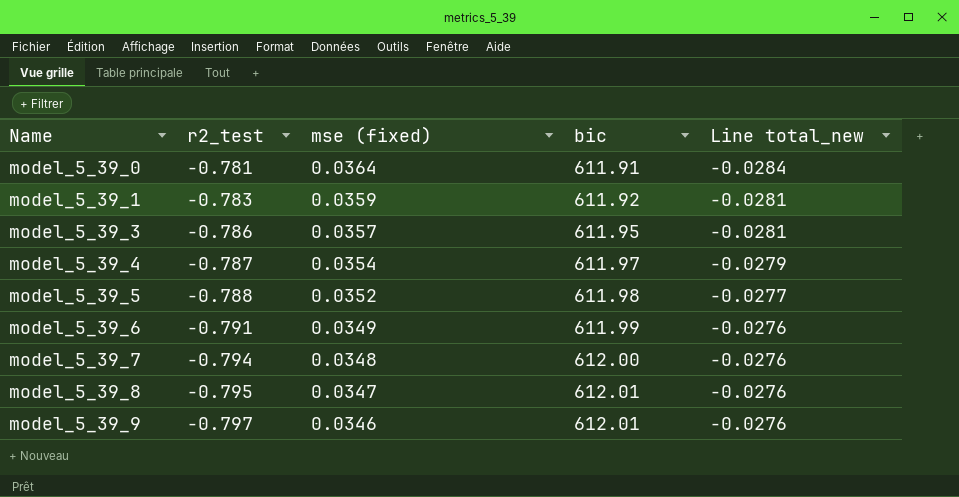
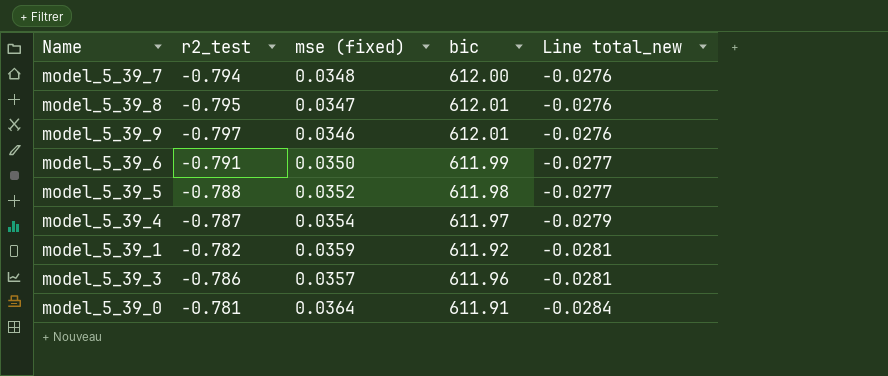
row order: Name ascending -> Line total_new descending
model_5_39_6 | mse (fixed): 0.0349 -> 0.0350
model_5_39_6 | Line total_new: -0.0276 -> -0.0277
model_5_39_1 | r2_test: -0.783 -> -0.782
model_5_39_3 | bic: 611.95 -> 611.96

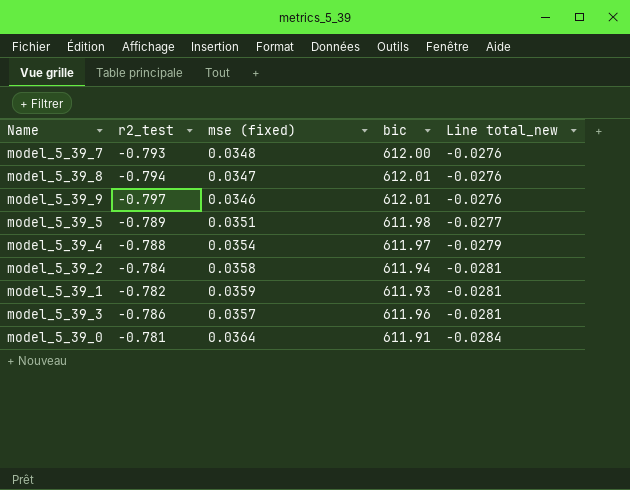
row model_5_39_6: -0.791 | 0.0350 | 611.99 | -0.0277 -> none
model_5_39_7 | r2_test: -0.794 -> -0.793
model_5_39_8 | r2_test: -0.795 -> -0.794
model_5_39_5 | r2_test: -0.788 -> -0.789
model_5_39_5 | mse (fixed): 0.0352 -> 0.0351
model_5_39_4 | r2_test: -0.787 -> -0.788
row model_5_39_2: none -> -0.784 | 0.0358 | 611.94 | -0.0281
model_5_39_1 | bic: 611.92 -> 611.93

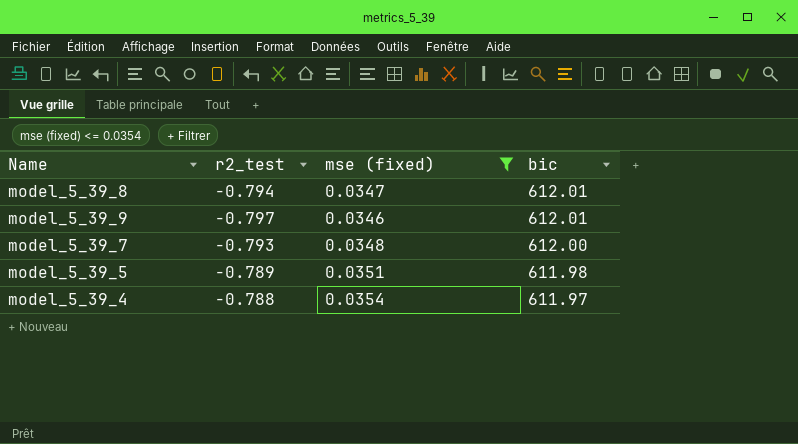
filter: none -> mse (fixed) <= 0.0354
row order: Line total_new descending -> bic descending
column Line total_new | formula: [r2_test] * [mse (fixed)] -> none

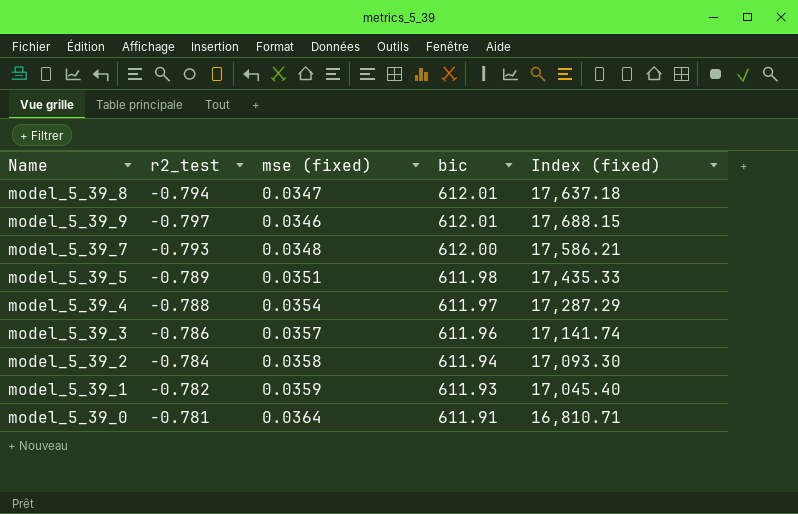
filter: mse (fixed) <= 0.0354 -> none
column Index (fixed) | formula: none -> [bic] / [mse (fixed)]

